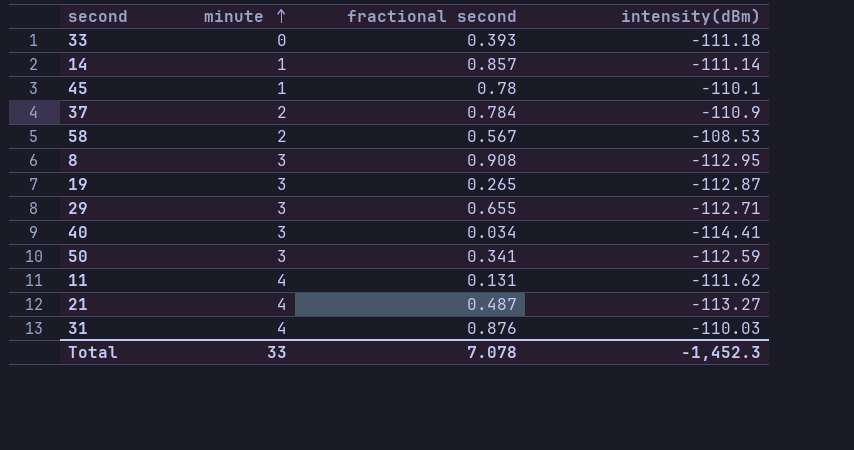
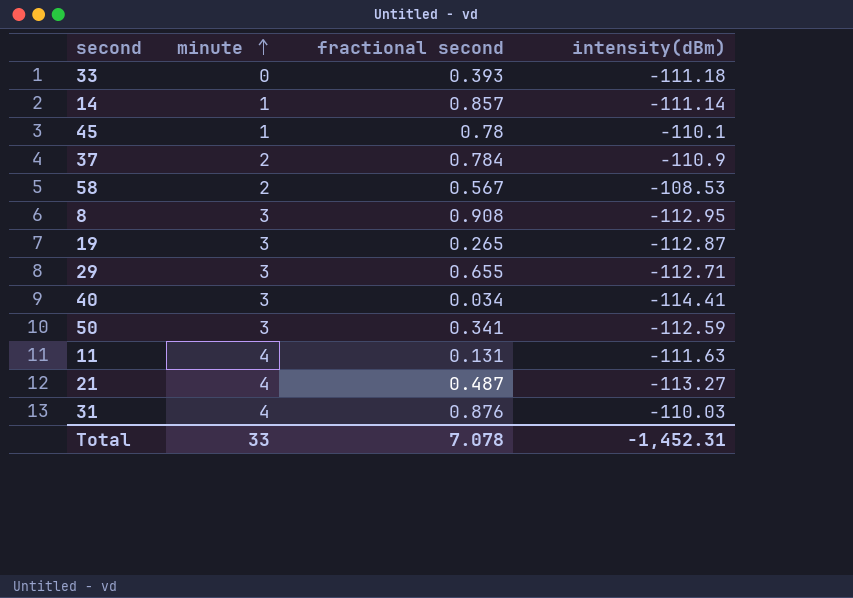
11 | intensity(dBm): -111.62 -> -111.63
Total | intensity(dBm): -1,452.3 -> -1,452.31

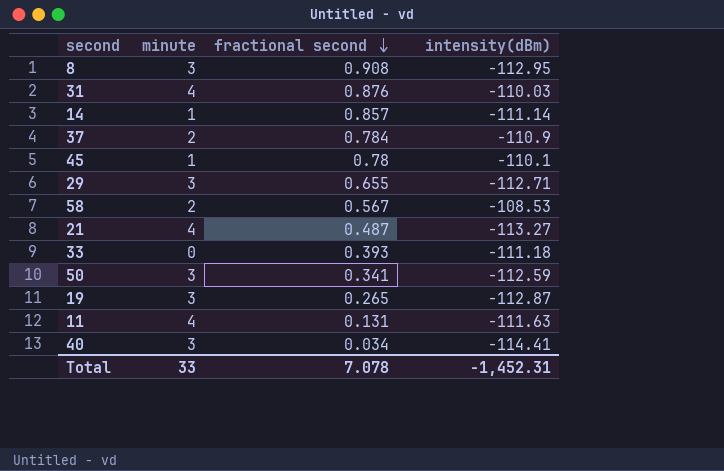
row order: minute ascending -> fractional second descending

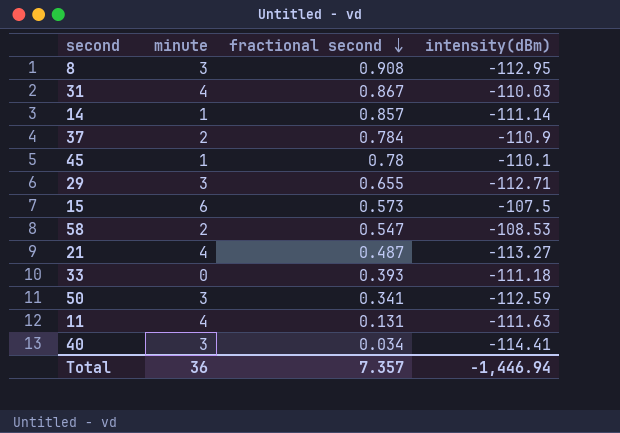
row 19: 3 | 0.265 | -112.87 -> none
31 | fractional second: 0.876 -> 0.867
row 15: none -> 6 | 0.573 | -107.5
58 | fractional second: 0.567 -> 0.547
Total | minute: 33 -> 36
Total | fractional second: 7.078 -> 7.357
Total | intensity(dBm): -1,452.31 -> -1,446.94

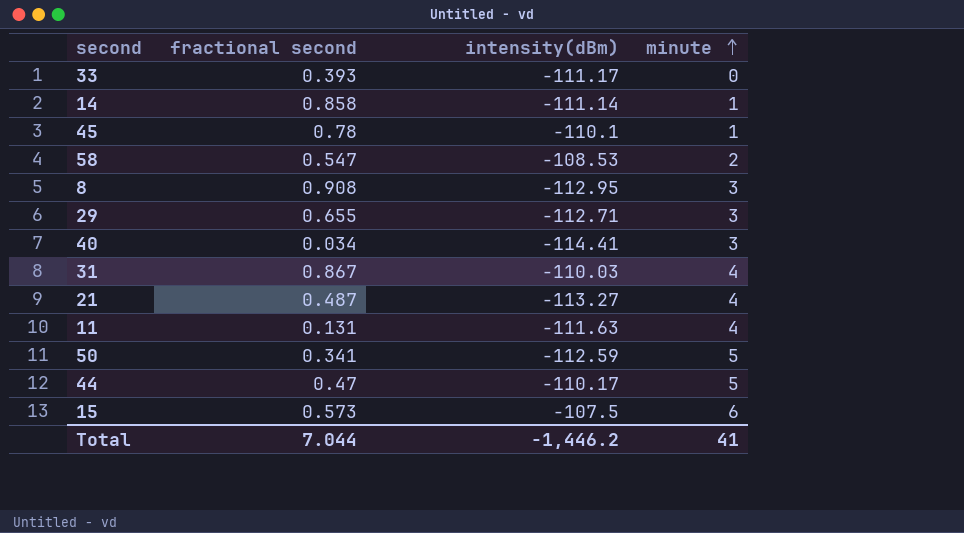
row order: fractional second descending -> minute ascending
column minute | position: 2 -> 4
row 37: 2 | 0.784 | -110.9 -> none
33 | intensity(dBm): -111.18 -> -111.17
14 | fractional second: 0.857 -> 0.858
50 | minute: 3 -> 5
row 44: none -> 0.47 | -110.17 | 5
Total | fractional second: 7.357 -> 7.044
Total | intensity(dBm): -1,446.94 -> -1,446.2
Total | minute: 36 -> 41

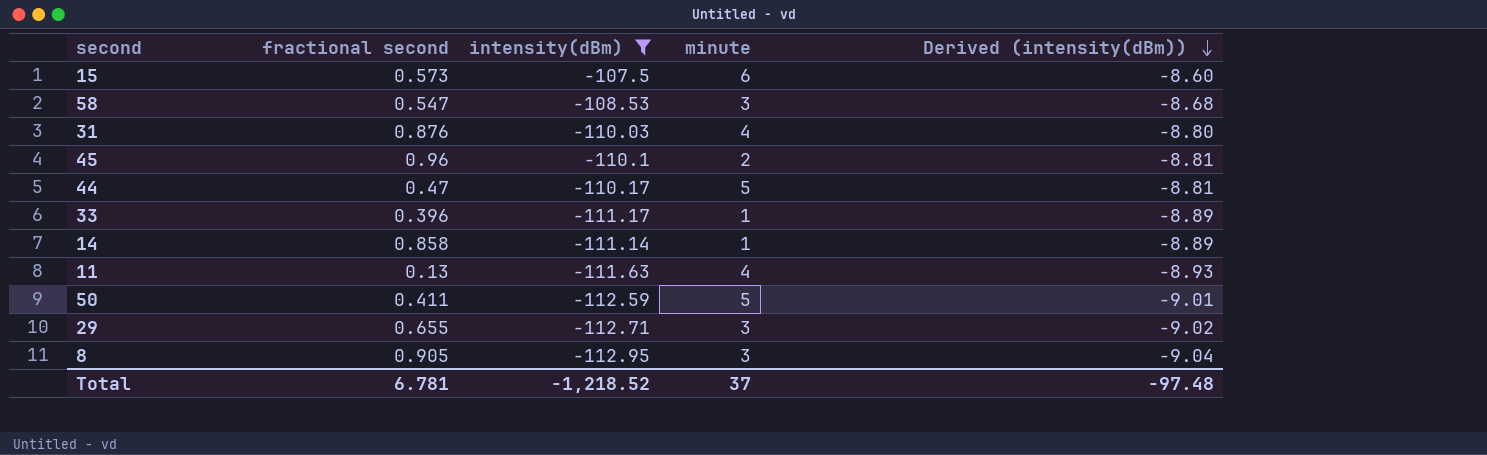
filter: none -> intensity(dBm) >= -112.95
row order: minute ascending -> Derived (intensity(dBm)) descending
column Derived (intensity(dBm)) | formula: none -> [intensity(dBm)] * 0.08
58 | minute: 2 -> 3
31 | fractional second: 0.867 -> 0.876
45 | fractional second: 0.78 -> 0.96
45 | minute: 1 -> 2
33 | fractional second: 0.393 -> 0.396
33 | minute: 0 -> 1
11 | fractional second: 0.131 -> 0.13
50 | fractional second: 0.341 -> 0.411
8 | fractional second: 0.908 -> 0.905
Total | fractional second: 7.044 -> 6.781
Total | intensity(dBm): -1,446.2 -> -1,218.52
Total | minute: 41 -> 37

